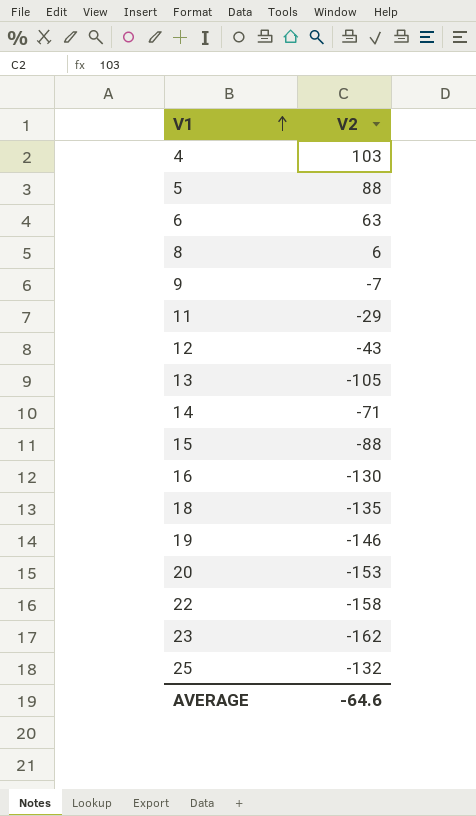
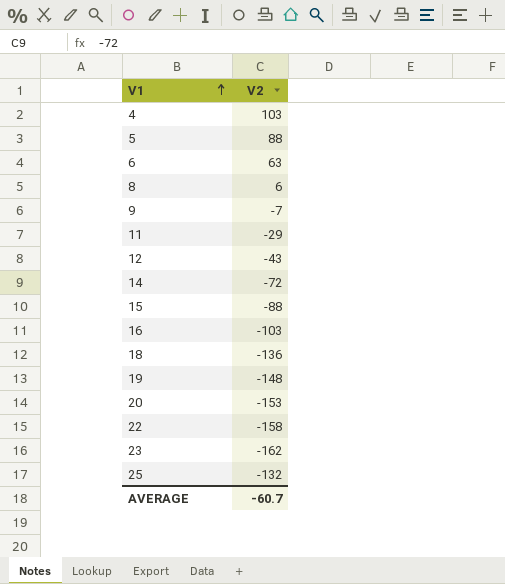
row 13: -105 -> none
14 | V2: -71 -> -72
16 | V2: -130 -> -103
18 | V2: -135 -> -136
19 | V2: -146 -> -148
AVERAGE | V2: -64.6 -> -60.7

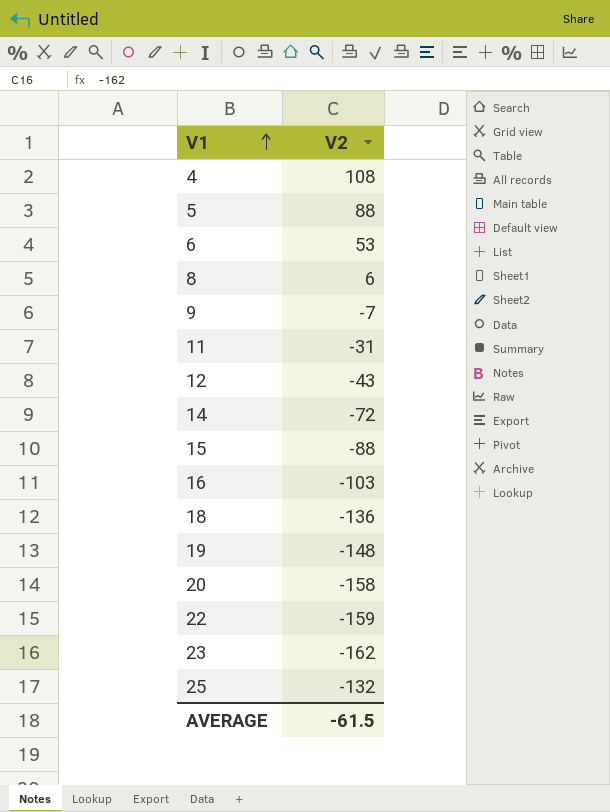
4 | V2: 103 -> 108
6 | V2: 63 -> 53
11 | V2: -29 -> -31
20 | V2: -153 -> -158
22 | V2: -158 -> -159
AVERAGE | V2: -60.7 -> -61.5

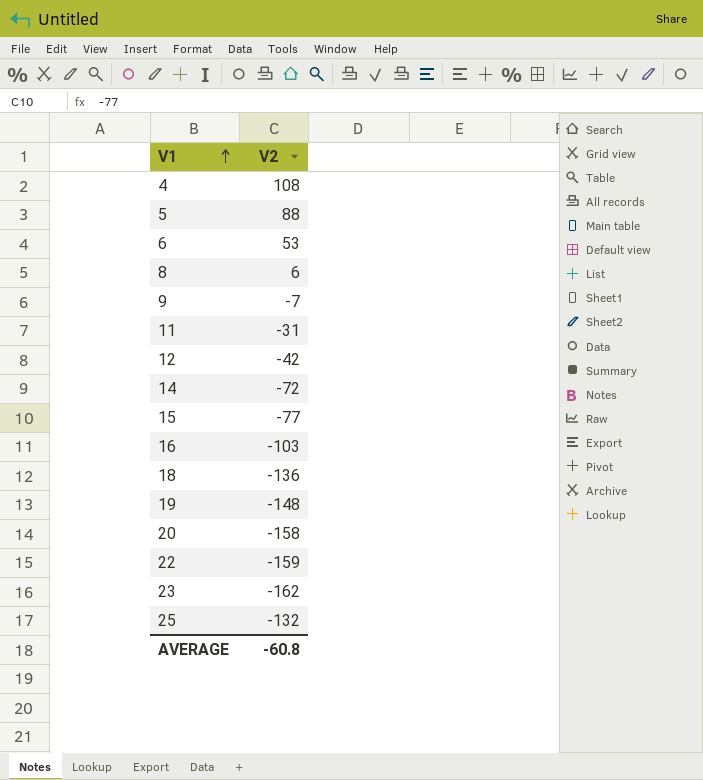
12 | V2: -43 -> -42
15 | V2: -88 -> -77
AVERAGE | V2: -61.5 -> -60.8

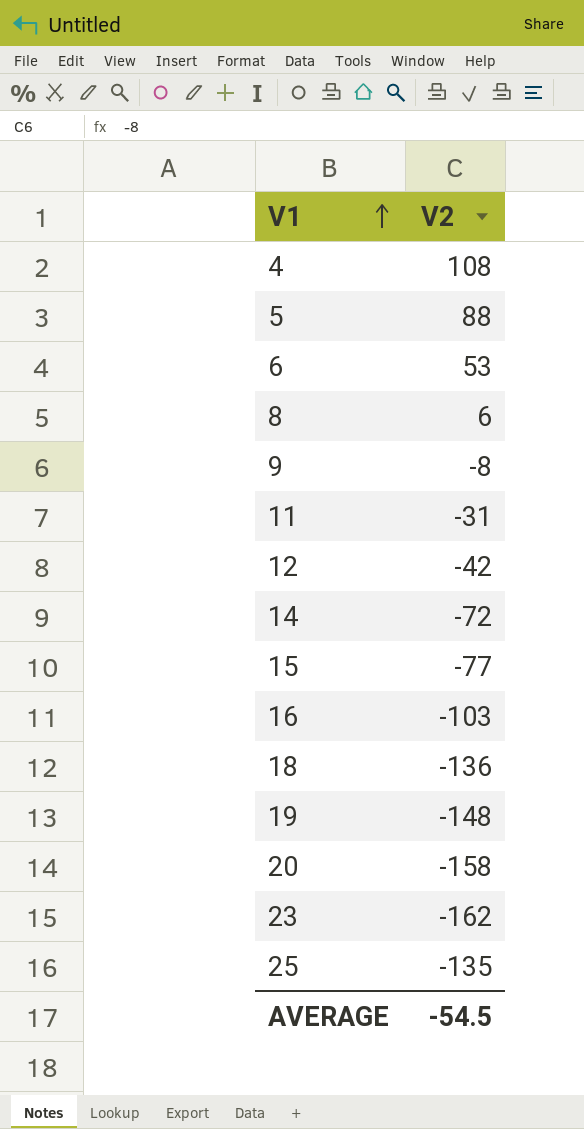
row 22: -159 -> none
9 | V2: -7 -> -8
25 | V2: -132 -> -135
AVERAGE | V2: -60.8 -> -54.5

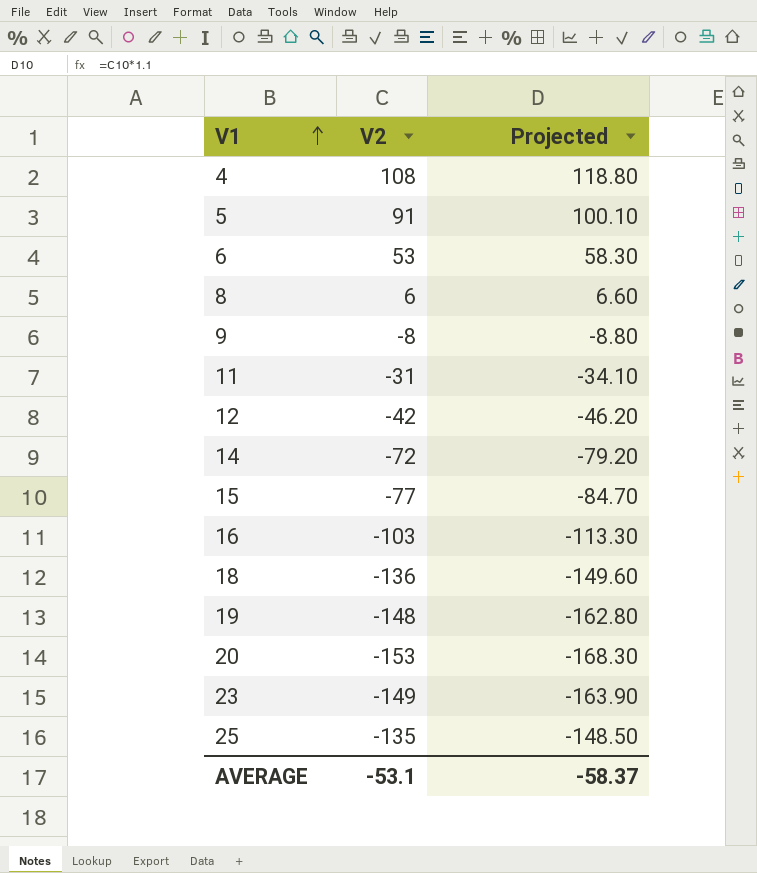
column Projected | formula: none -> [V2] * 1.1
5 | V2: 88 -> 91
20 | V2: -158 -> -153
23 | V2: -162 -> -149
AVERAGE | V2: -54.5 -> -53.1

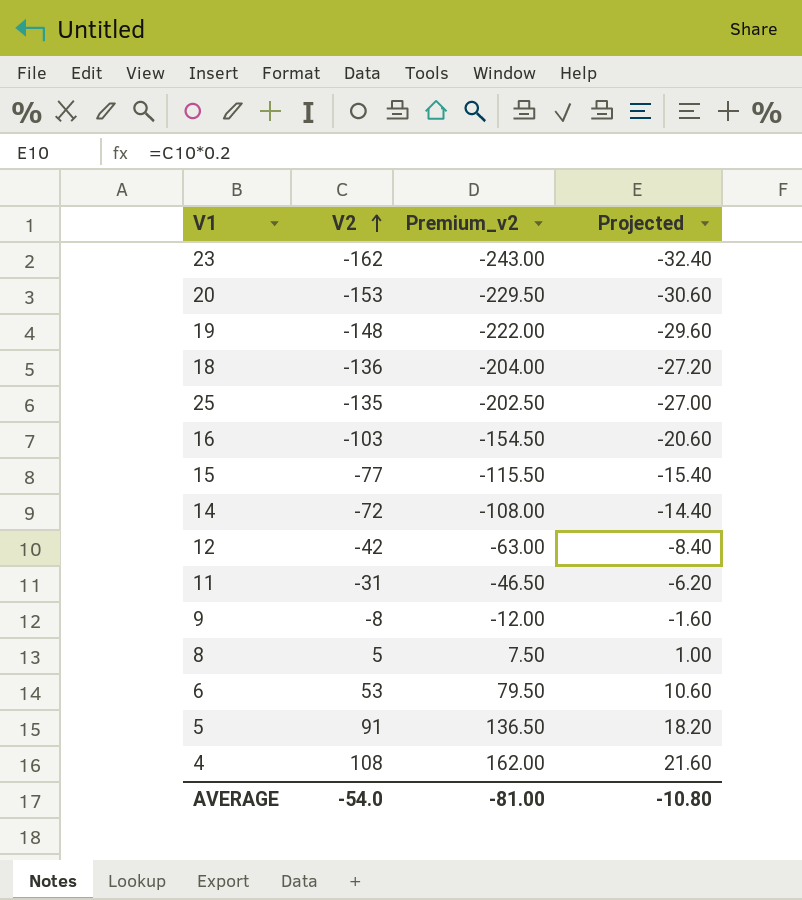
row order: V1 ascending -> V2 ascending
column Premium_v2 | formula: none -> [V2] * 1.5
column Projected | formula: [V2] * 1.1 -> [V2] * 0.2
23 | V2: -149 -> -162
8 | V2: 6 -> 5
AVERAGE | V2: -53.1 -> -54.0
AVERAGE | Projected: -58.37 -> -10.80

